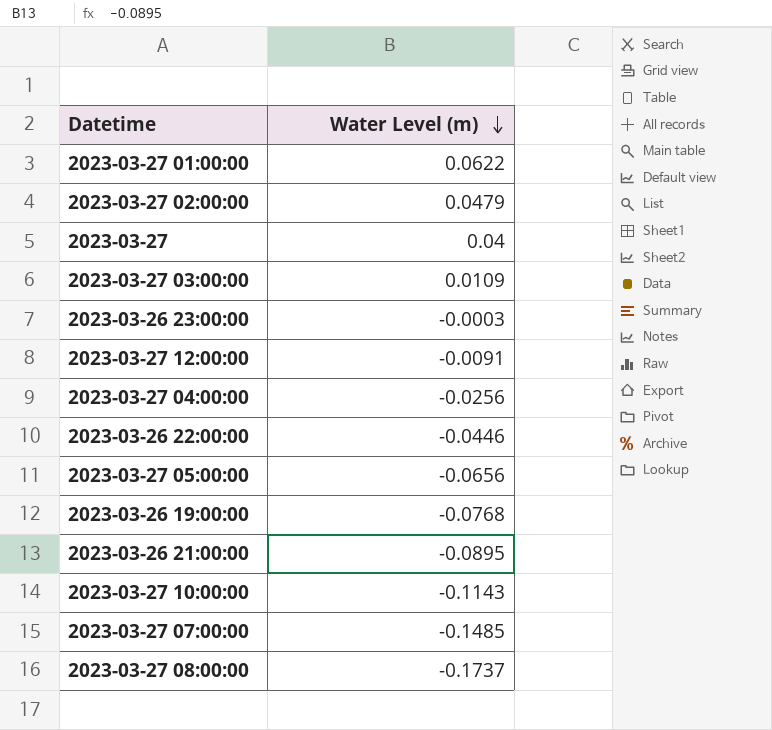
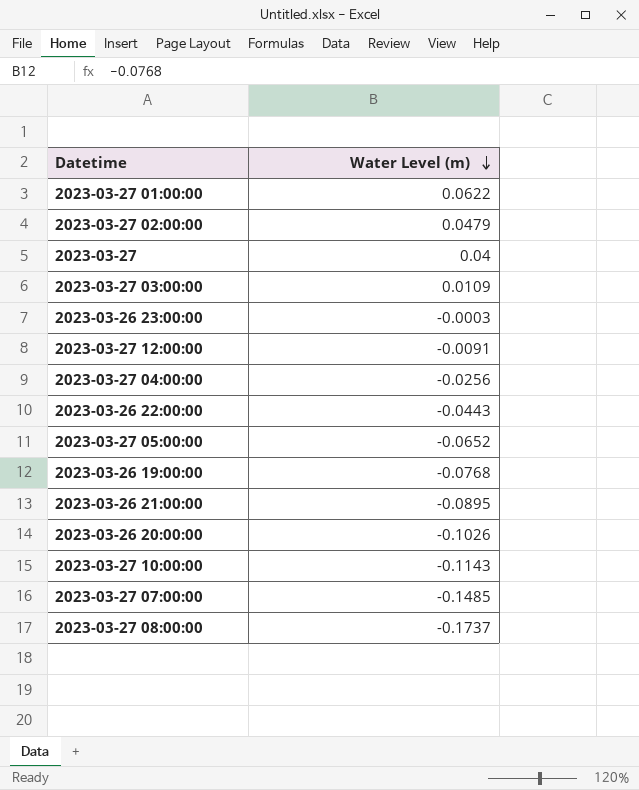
2023-03-26 22:00:00 | Water Level (m): -0.0446 -> -0.0443
2023-03-27 05:00:00 | Water Level (m): -0.0656 -> -0.0652
row 2023-03-26 20:00:00: none -> -0.1026

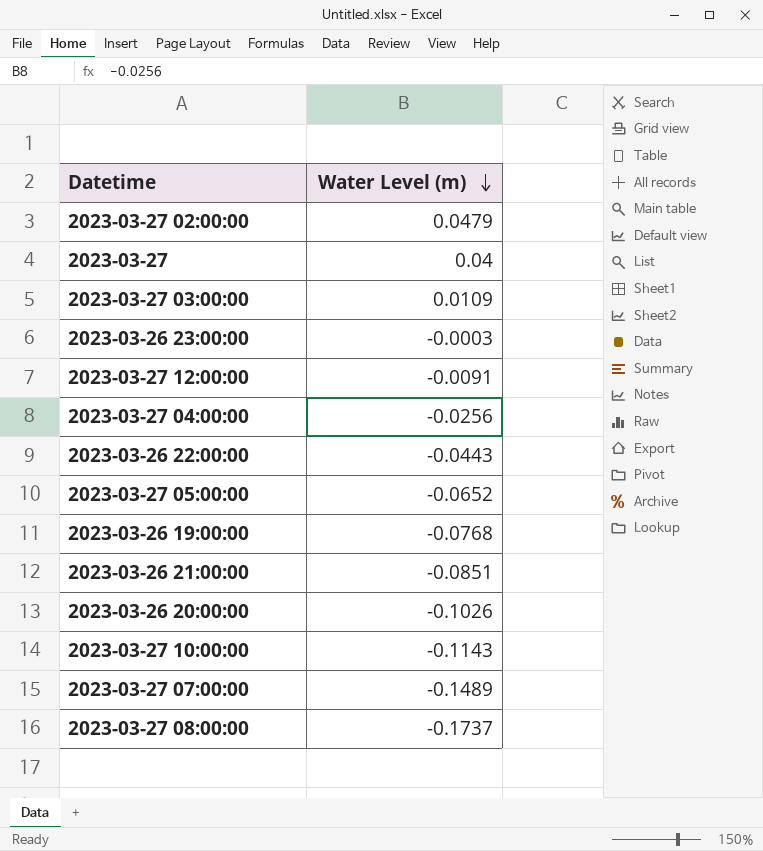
row 2023-03-27 01:00:00: 0.0622 -> none
2023-03-26 21:00:00 | Water Level (m): -0.0895 -> -0.0851
2023-03-27 07:00:00 | Water Level (m): -0.1485 -> -0.1489

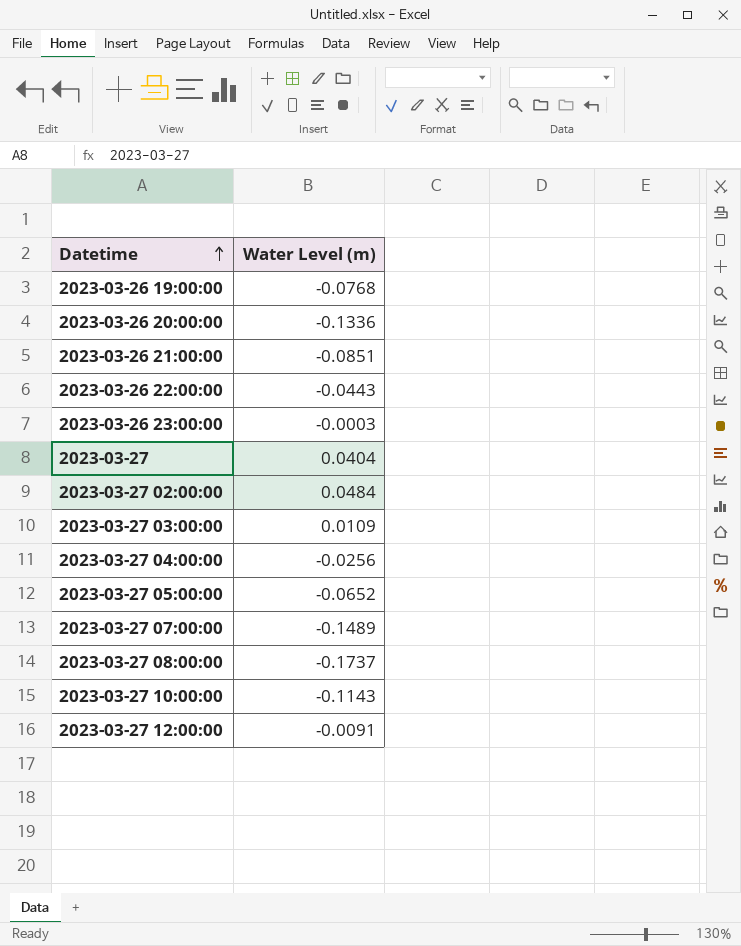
row order: Water Level (m) descending -> Datetime ascending
2023-03-26 20:00:00 | Water Level (m): -0.1026 -> -0.1336
2023-03-27 | Water Level (m): 0.04 -> 0.0404
2023-03-27 02:00:00 | Water Level (m): 0.0479 -> 0.0484

